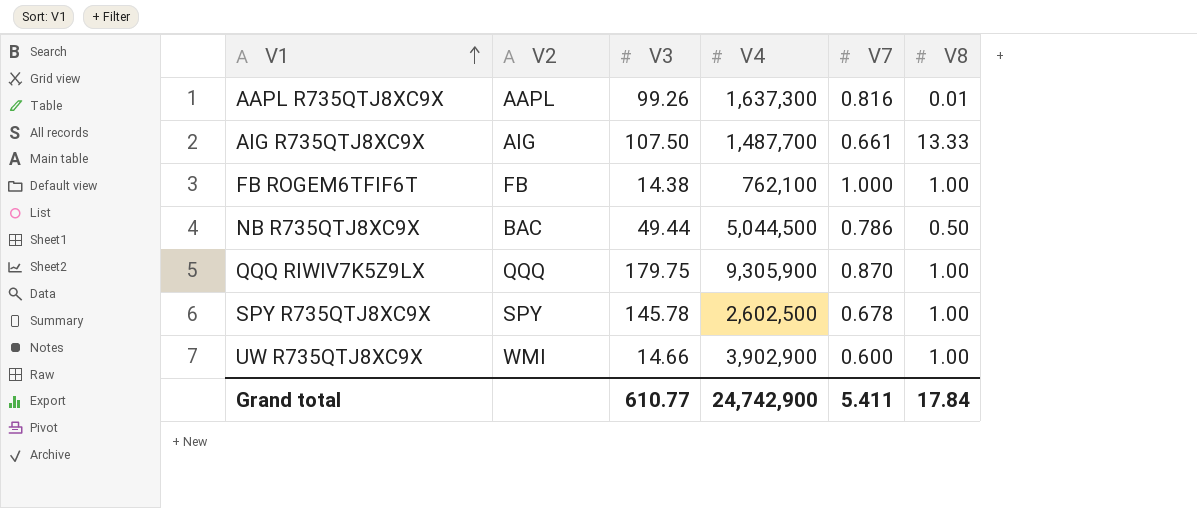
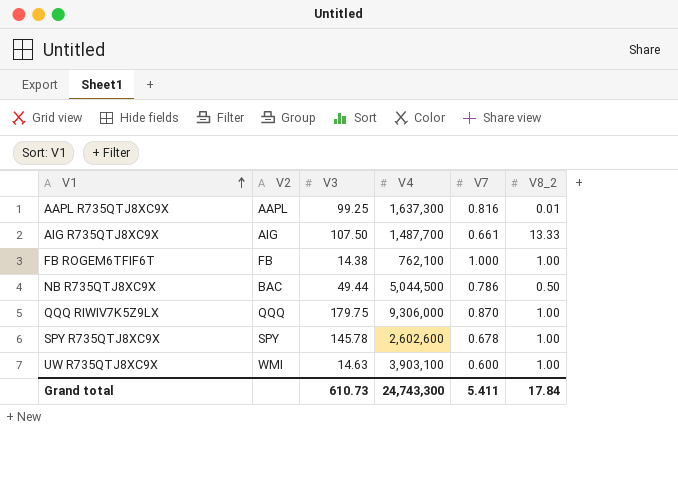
column name: V8 -> V8_2
AAPL R735QTJ8XC9X | V3: 99.26 -> 99.25
QQQ RIWIV7K5Z9LX | V4: 9,305,900 -> 9,306,000
SPY R735QTJ8XC9X | V4: 2,602,500 -> 2,602,600
UW R735QTJ8XC9X | V3: 14.66 -> 14.63
UW R735QTJ8XC9X | V4: 3,902,900 -> 3,903,100
Grand total | V3: 610.77 -> 610.73
Grand total | V4: 24,742,900 -> 24,743,300

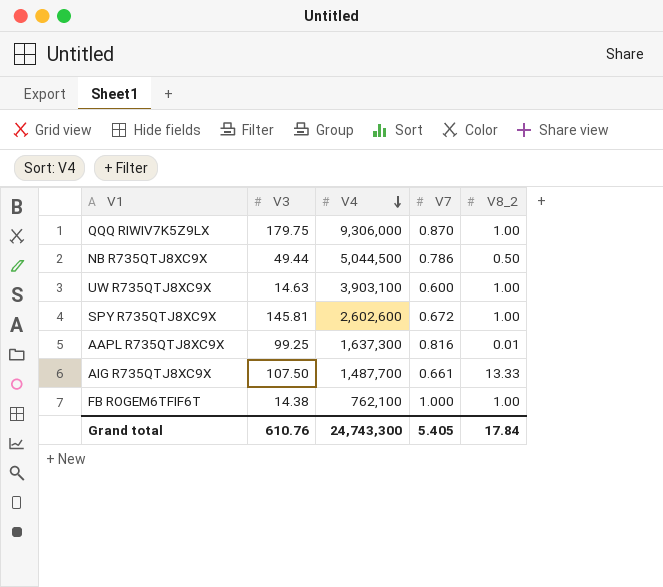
row order: V1 ascending -> V4 descending
column V2 | position: 2 -> none
SPY R735QTJ8XC9X | V3: 145.78 -> 145.81
SPY R735QTJ8XC9X | V7: 0.678 -> 0.672
Grand total | V3: 610.73 -> 610.76
Grand total | V7: 5.411 -> 5.405

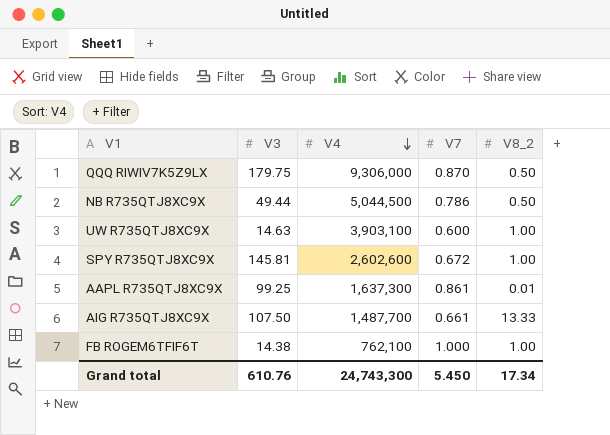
QQQ RIWIV7K5Z9LX | V8_2: 1.00 -> 0.50
AAPL R735QTJ8XC9X | V7: 0.816 -> 0.861
Grand total | V7: 5.405 -> 5.450
Grand total | V8_2: 17.84 -> 17.34

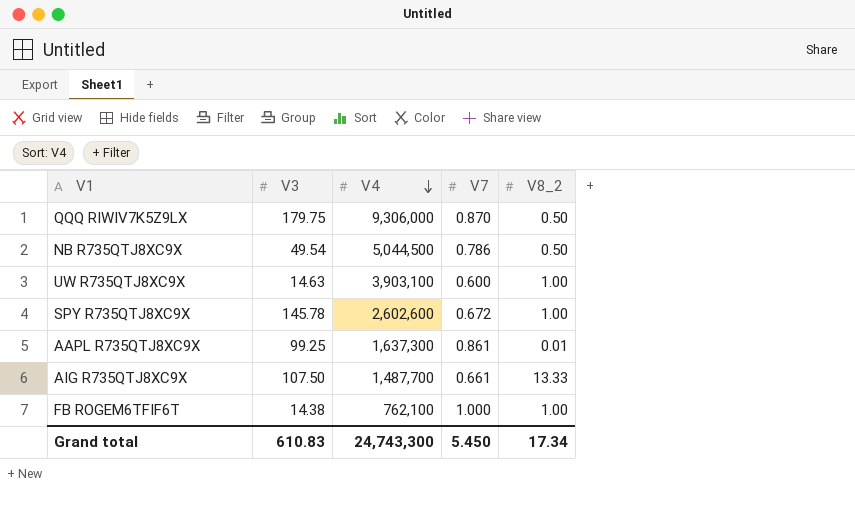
NB R735QTJ8XC9X | V3: 49.44 -> 49.54
SPY R735QTJ8XC9X | V3: 145.81 -> 145.78
Grand total | V3: 610.76 -> 610.83

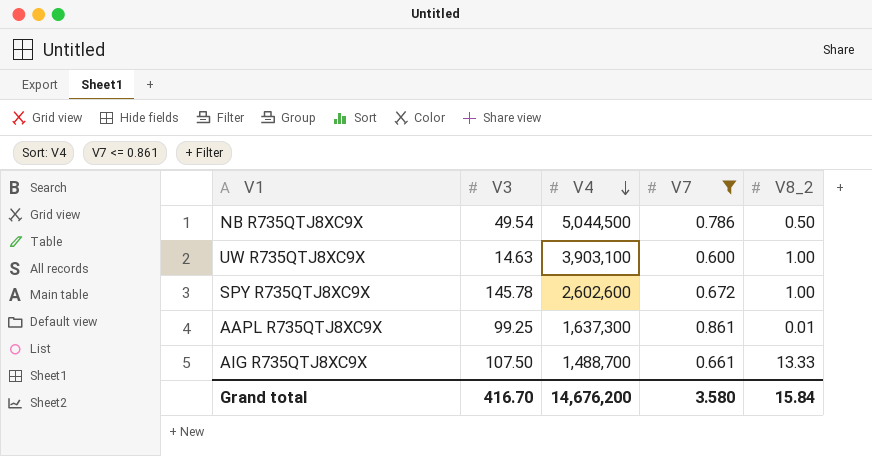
filter: none -> V7 <= 0.861
AIG R735QTJ8XC9X | V4: 1,487,700 -> 1,488,700
Grand total | V3: 610.83 -> 416.70
Grand total | V4: 24,743,300 -> 14,676,200
Grand total | V7: 5.450 -> 3.580
Grand total | V8_2: 17.34 -> 15.84

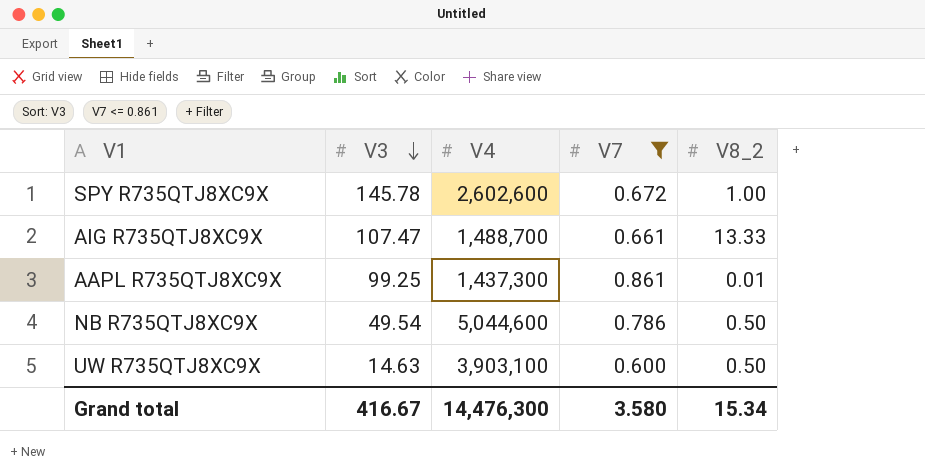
row order: V4 descending -> V3 descending
AIG R735QTJ8XC9X | V3: 107.50 -> 107.47
AAPL R735QTJ8XC9X | V4: 1,637,300 -> 1,437,300
NB R735QTJ8XC9X | V4: 5,044,500 -> 5,044,600
UW R735QTJ8XC9X | V8_2: 1.00 -> 0.50
Grand total | V3: 416.70 -> 416.67
Grand total | V4: 14,676,200 -> 14,476,300
Grand total | V8_2: 15.84 -> 15.34

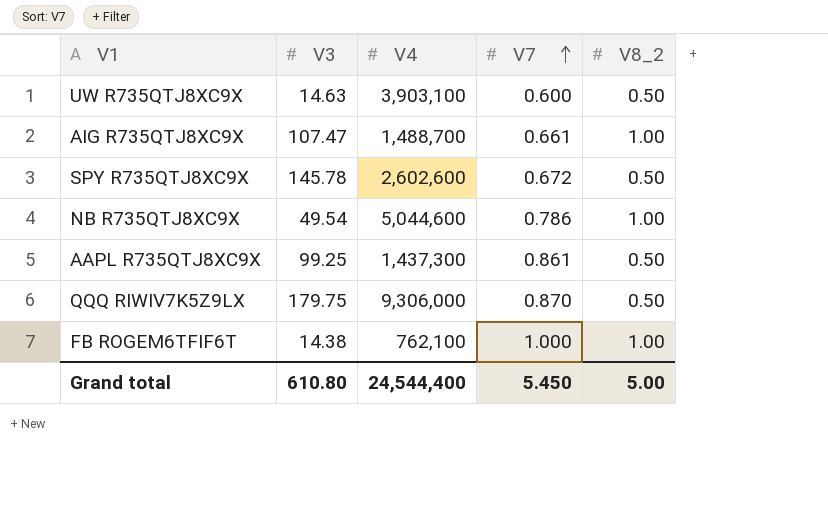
filter: V7 <= 0.861 -> none
row order: V3 descending -> V7 ascending
AIG R735QTJ8XC9X | V8_2: 13.33 -> 1.00
SPY R735QTJ8XC9X | V8_2: 1.00 -> 0.50
NB R735QTJ8XC9X | V8_2: 0.50 -> 1.00
AAPL R735QTJ8XC9X | V8_2: 0.01 -> 0.50
Grand total | V3: 416.67 -> 610.80
Grand total | V4: 14,476,300 -> 24,544,400
Grand total | V7: 3.580 -> 5.450
Grand total | V8_2: 15.34 -> 5.00

